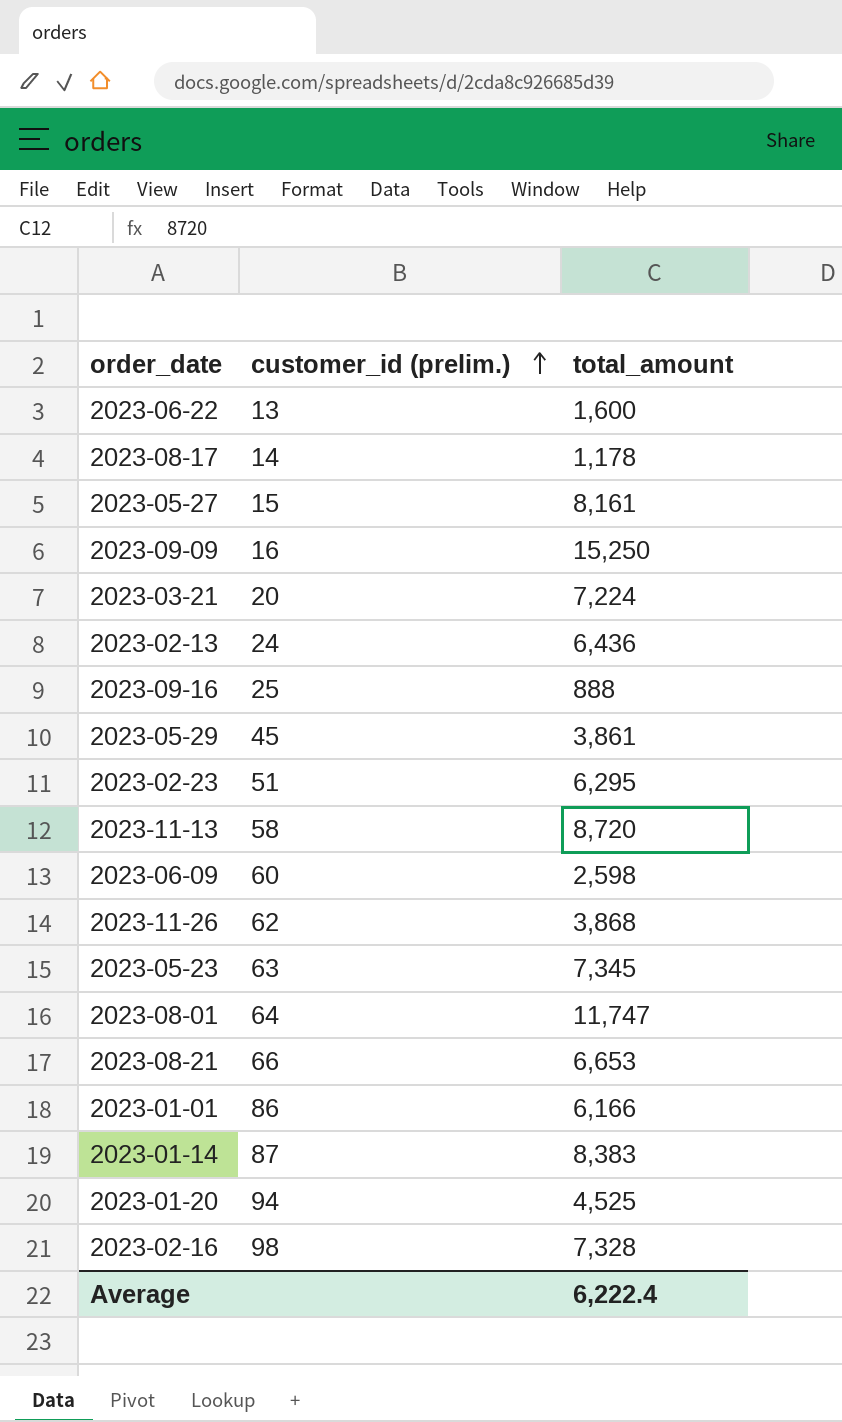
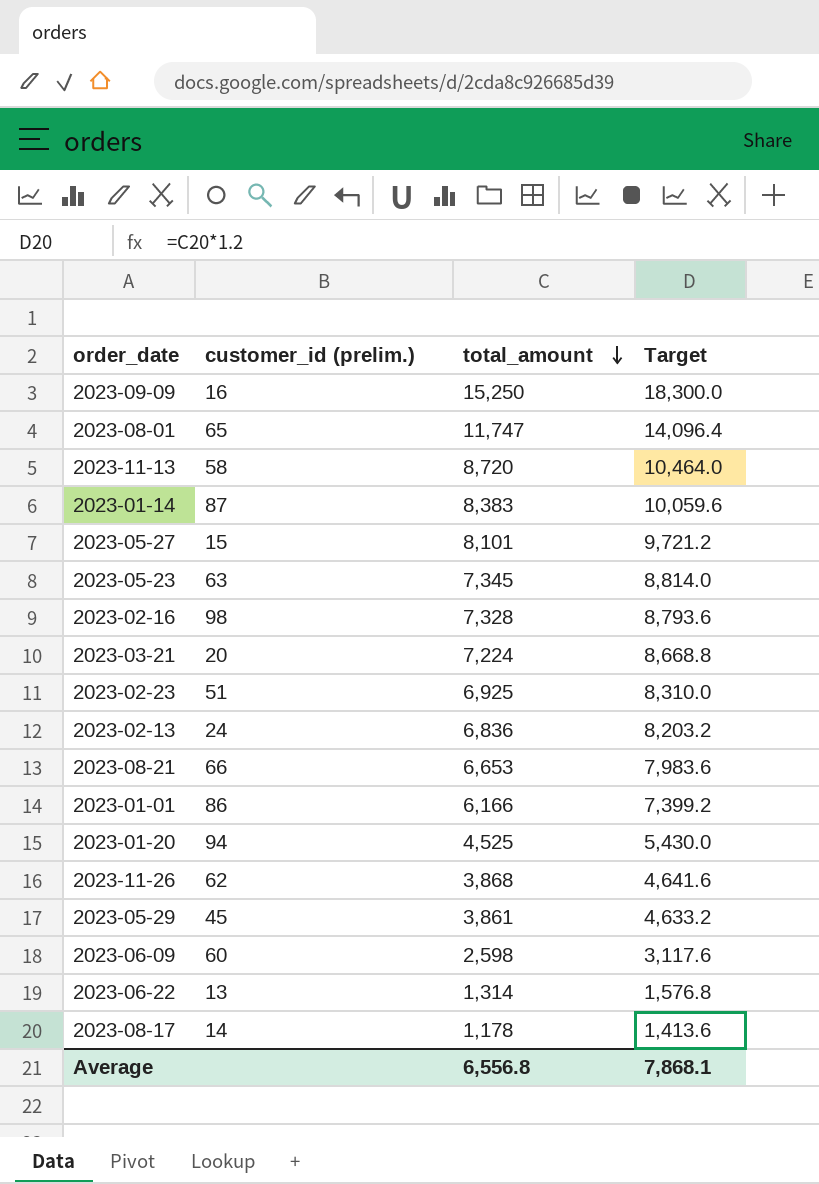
row order: customer_id (prelim.) ascending -> total_amount descending
column Target | formula: none -> [total_amount] * 1.2
row 2023-09-16: 25 | 888 -> none
2023-08-01 | customer_id (prelim.): 64 -> 65
2023-05-27 | total_amount: 8,161 -> 8,101
2023-02-23 | total_amount: 6,295 -> 6,925
2023-02-13 | total_amount: 6,436 -> 6,836
2023-06-22 | total_amount: 1,600 -> 1,314
Average | total_amount: 6,222.4 -> 6,556.8

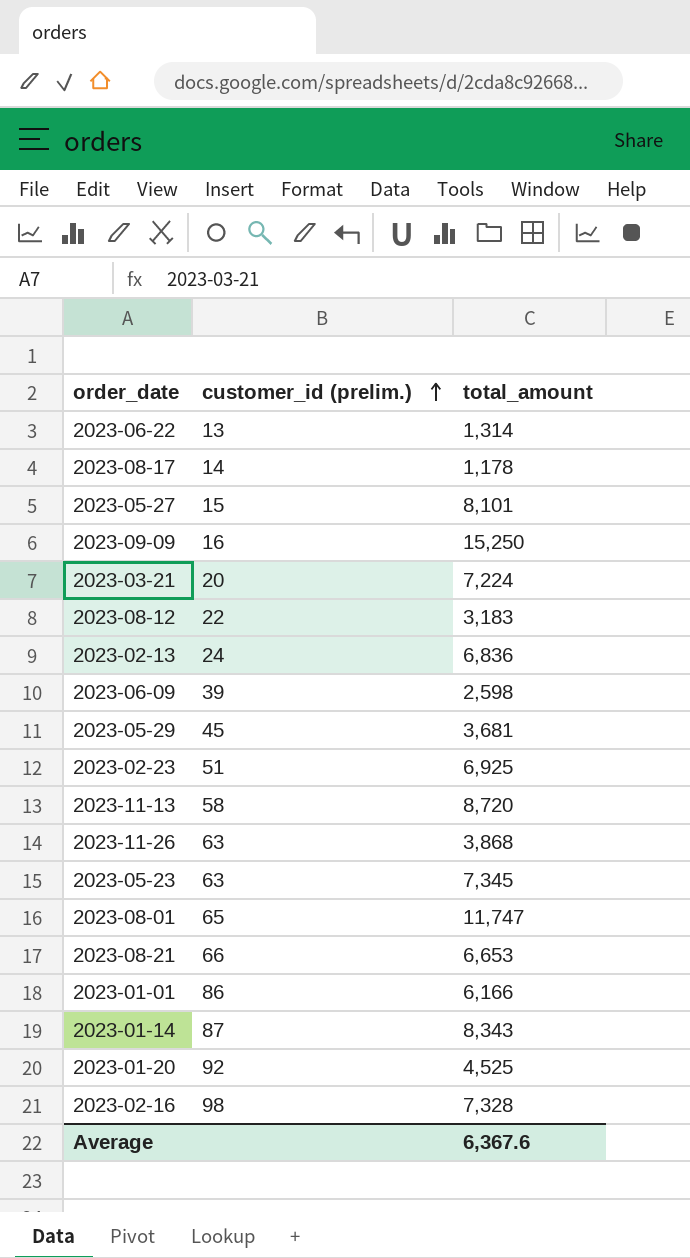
row order: total_amount descending -> customer_id (prelim.) ascending
column Target | formula: [total_amount] * 1.2 -> none
row 2023-08-12: none -> 22 | 3,183
2023-06-09 | customer_id (prelim.): 60 -> 39
2023-05-29 | total_amount: 3,861 -> 3,681
2023-11-26 | customer_id (prelim.): 62 -> 63
2023-01-14 | total_amount: 8,383 -> 8,343
2023-01-20 | customer_id (prelim.): 94 -> 92
Average | total_amount: 6,556.8 -> 6,367.6

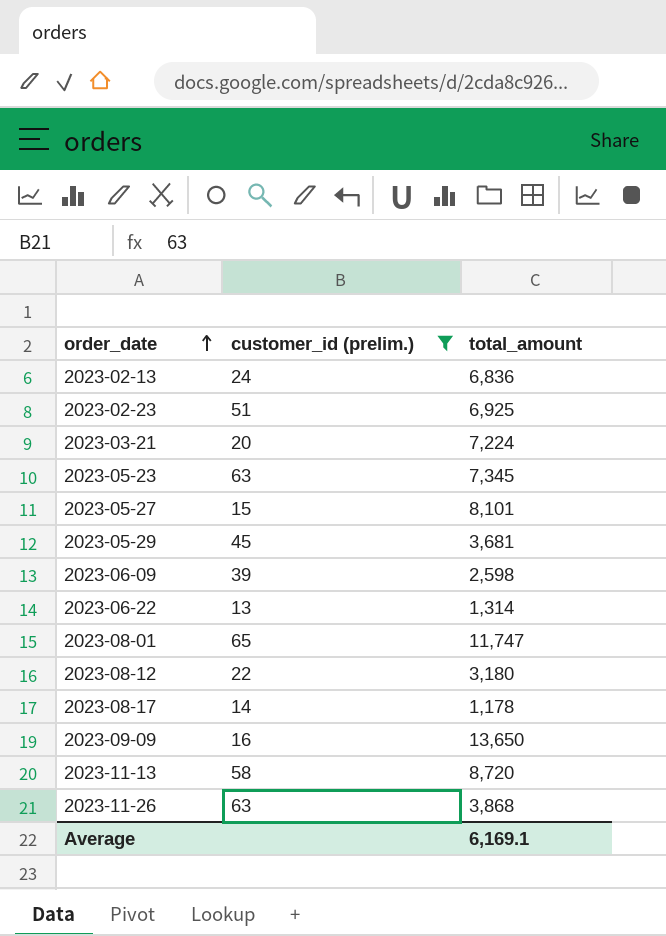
filter: none -> customer_id (prelim.) <= 65
row order: customer_id (prelim.) ascending -> order_date ascending
2023-08-12 | total_amount: 3,183 -> 3,180
2023-09-09 | total_amount: 15,250 -> 13,650
Average | total_amount: 6,367.6 -> 6,169.1

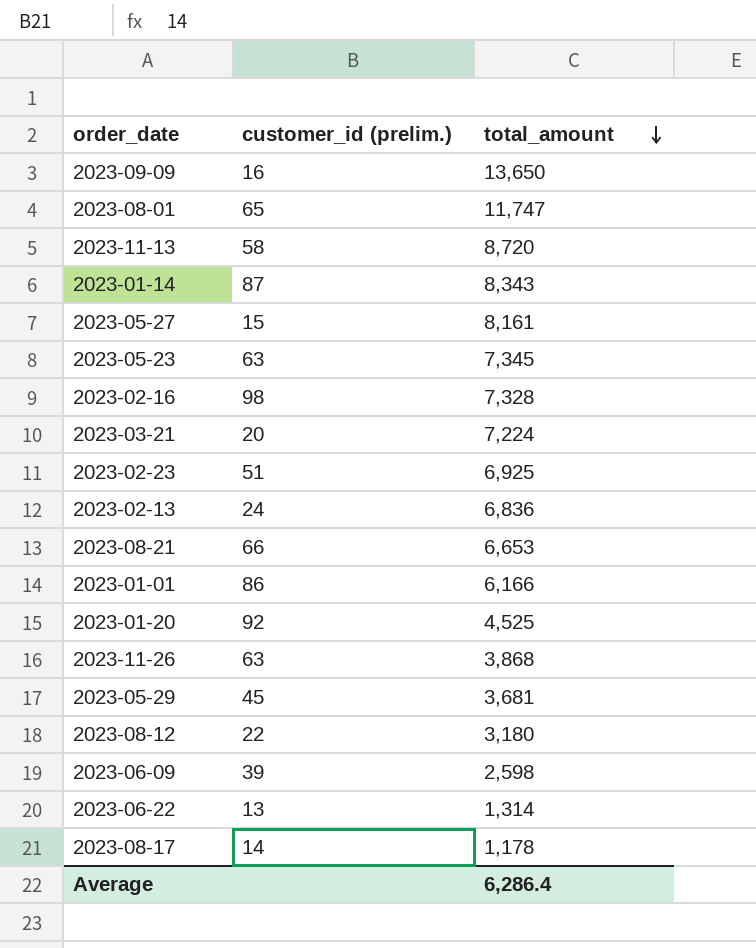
filter: customer_id (prelim.) <= 65 -> none
row order: order_date ascending -> total_amount descending
2023-05-27 | total_amount: 8,101 -> 8,161
Average | total_amount: 6,169.1 -> 6,286.4

